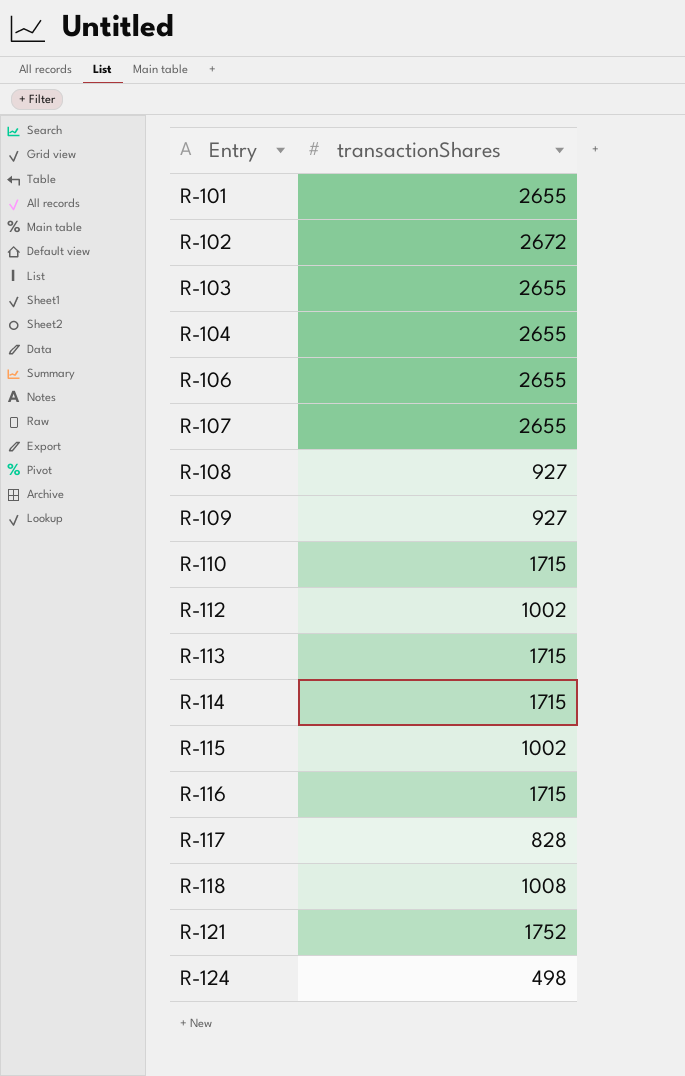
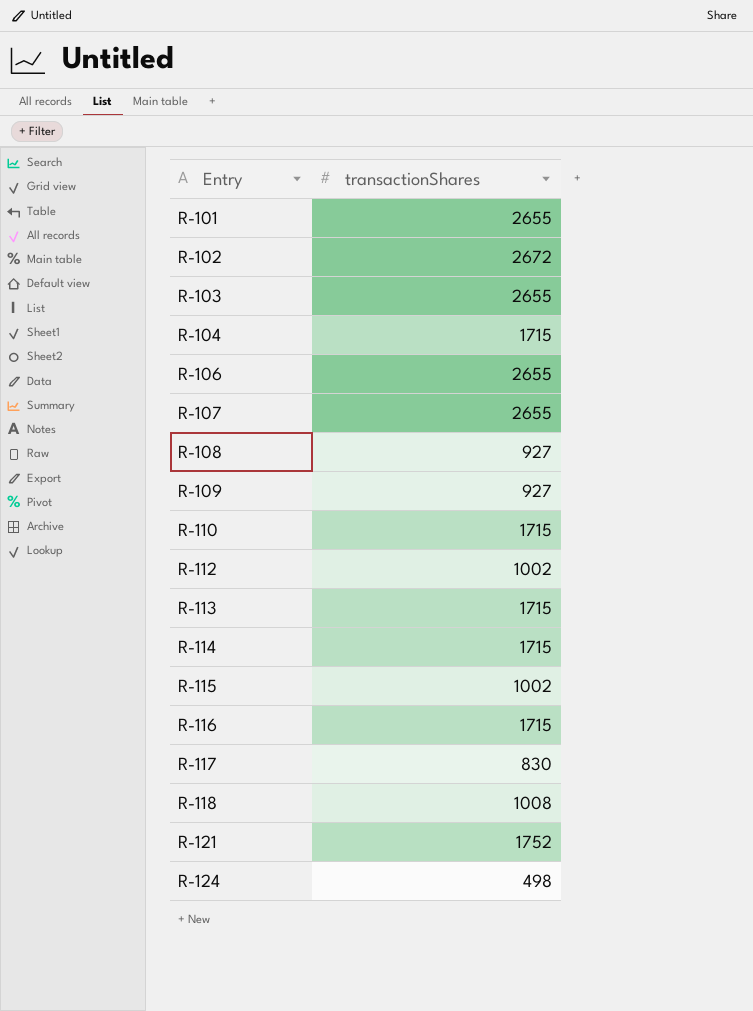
R-104 | transactionShares: 2655 -> 1715
R-117 | transactionShares: 828 -> 830

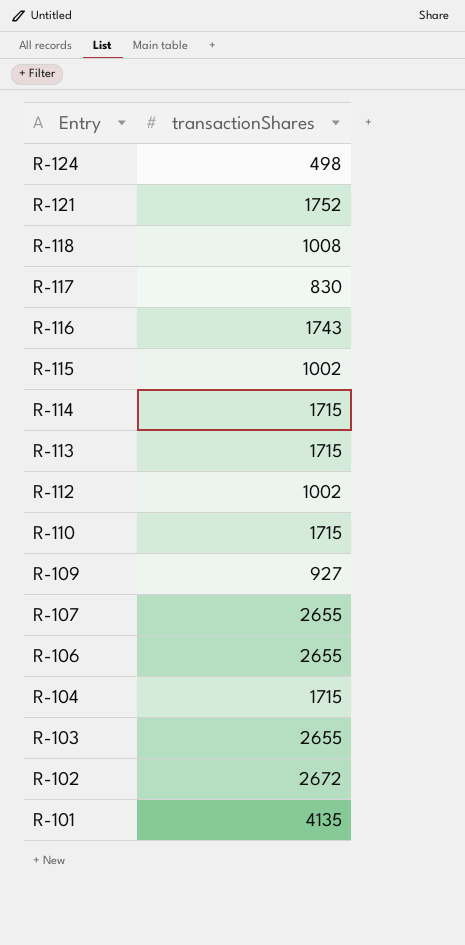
row order: Entry ascending -> Entry descending
row R-108: 927 -> none
R-116 | transactionShares: 1715 -> 1743
R-101 | transactionShares: 2655 -> 4135

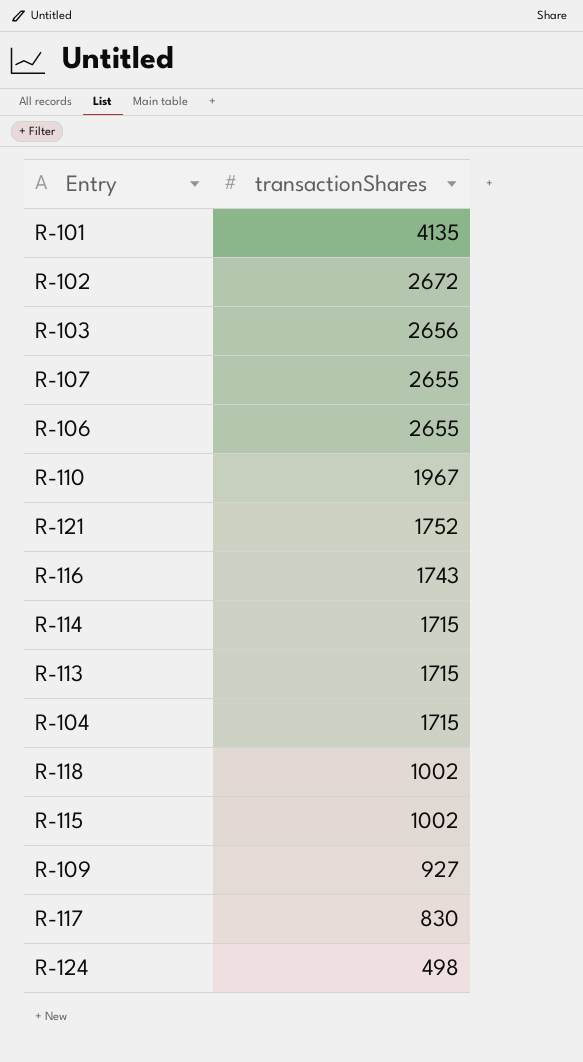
row order: Entry descending -> transactionShares descending
row R-112: 1002 -> none
R-103 | transactionShares: 2655 -> 2656
R-110 | transactionShares: 1715 -> 1967
R-118 | transactionShares: 1008 -> 1002

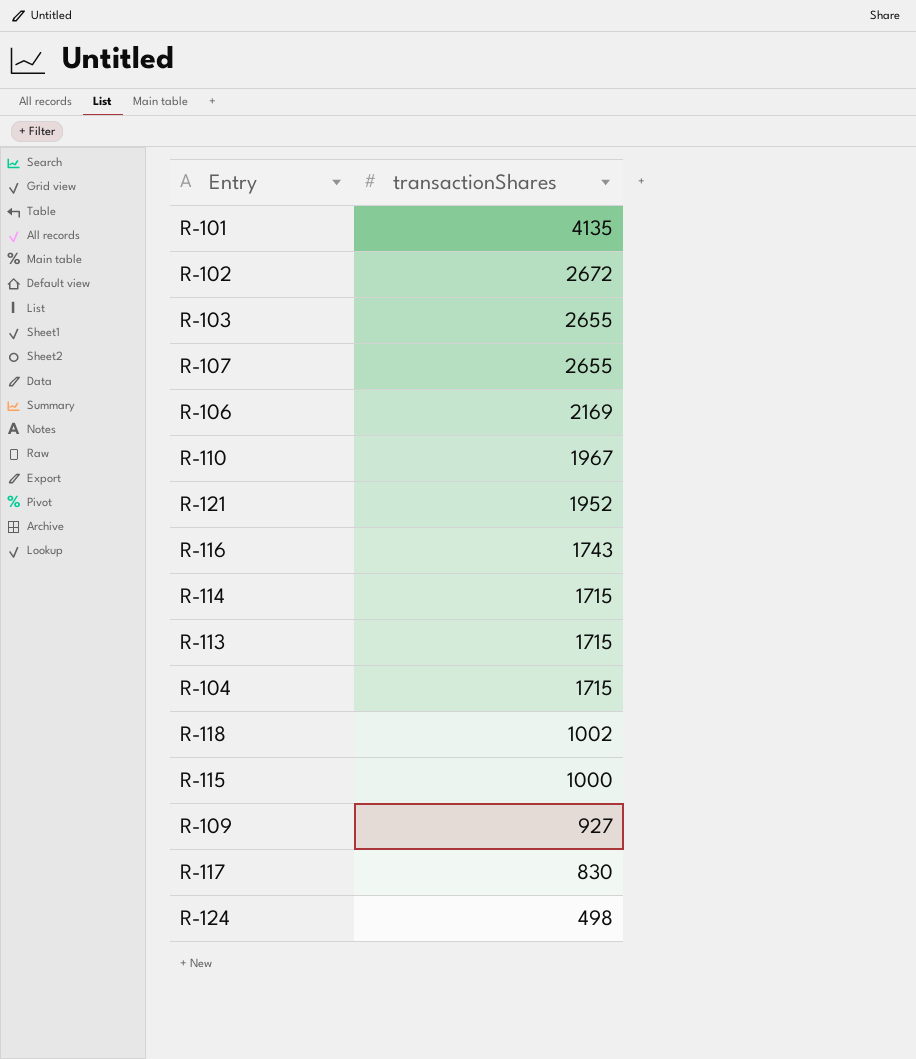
R-103 | transactionShares: 2656 -> 2655
R-106 | transactionShares: 2655 -> 2169
R-121 | transactionShares: 1752 -> 1952
R-115 | transactionShares: 1002 -> 1000

